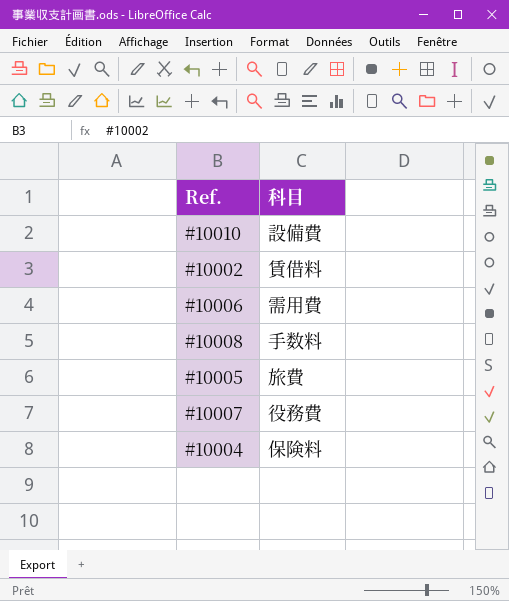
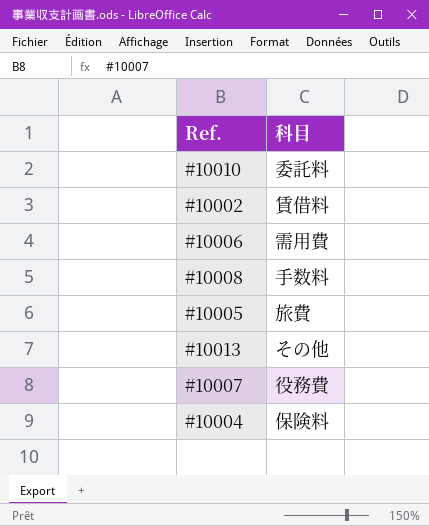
#10010 | 科目: 設備費 -> 委託料
row #10013: none -> その他

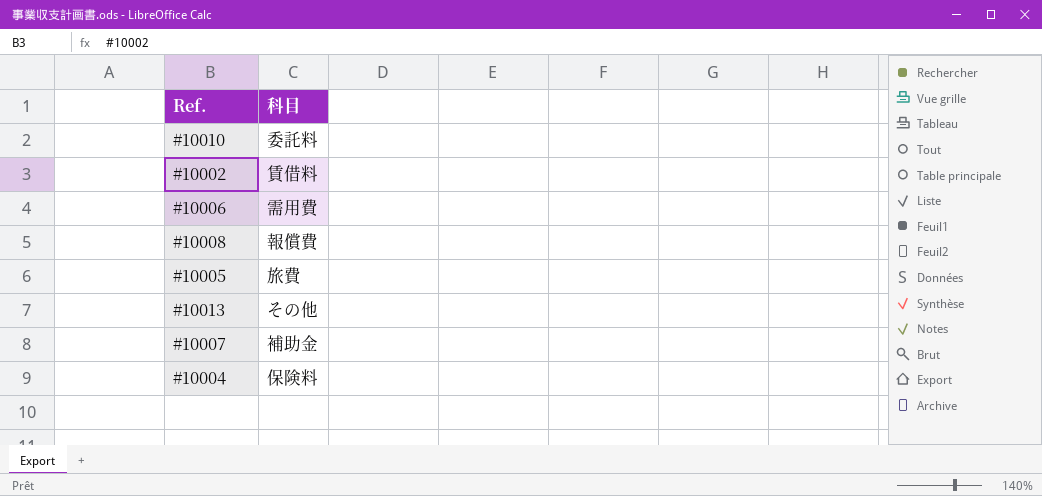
#10008 | 科目: 手数料 -> 報償費
#10007 | 科目: 役務費 -> 補助金

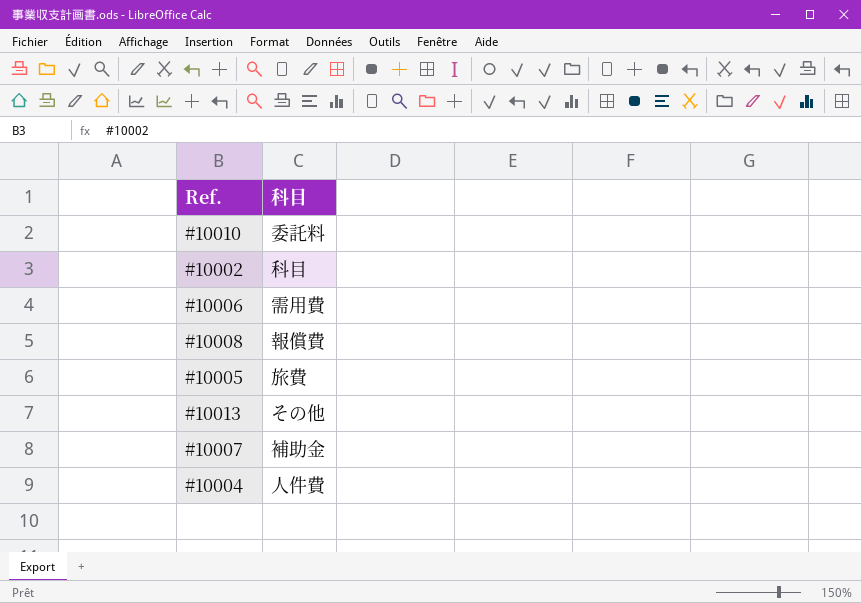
#10002 | 科目: 賃借料 -> 科目
#10004 | 科目: 保険料 -> 人件費

